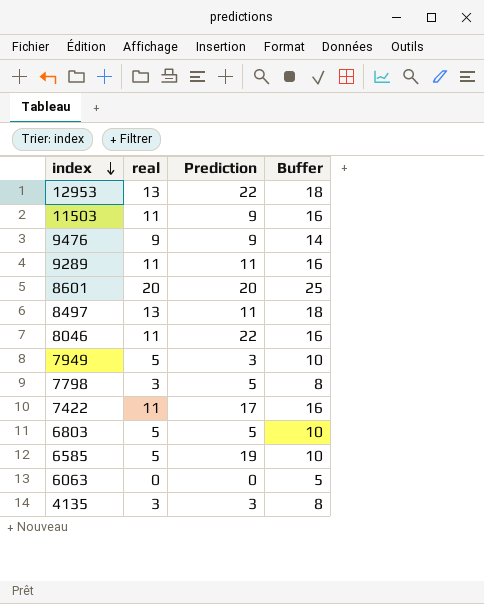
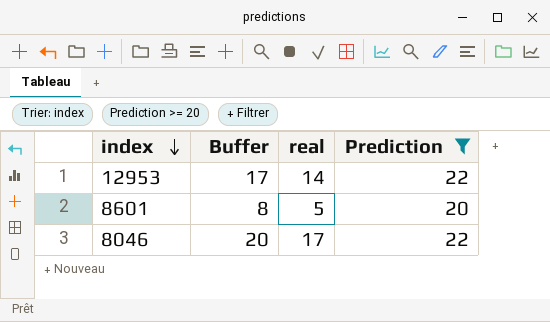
filter: none -> Prediction >= 20
column Buffer | formula: [real] + 5 -> [real] + 3
column Buffer | position: 4 -> 2
12953 | real: 13 -> 14
8601 | real: 20 -> 5
8046 | real: 11 -> 17

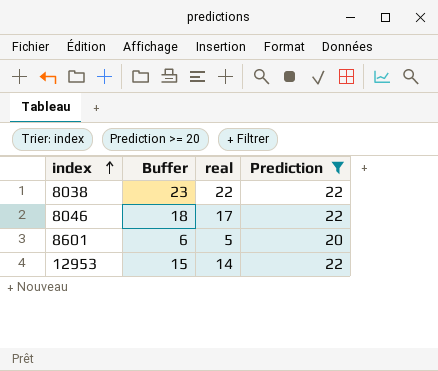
row order: index descending -> index ascending
column Buffer | formula: [real] + 3 -> [real] + 1
row 8038: none -> 23 | 22 | 22

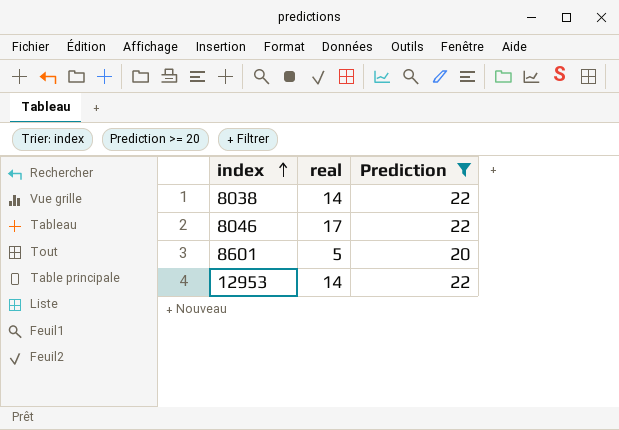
column Buffer | formula: [real] + 1 -> none
8038 | real: 22 -> 14

